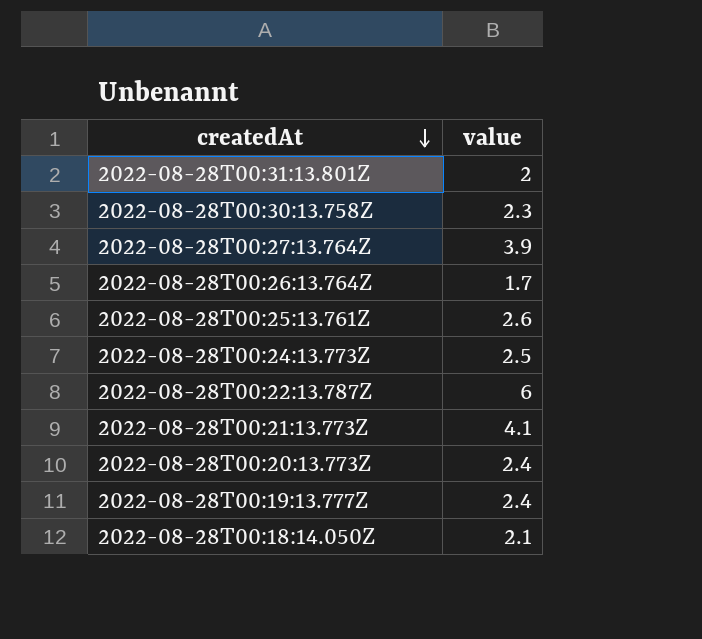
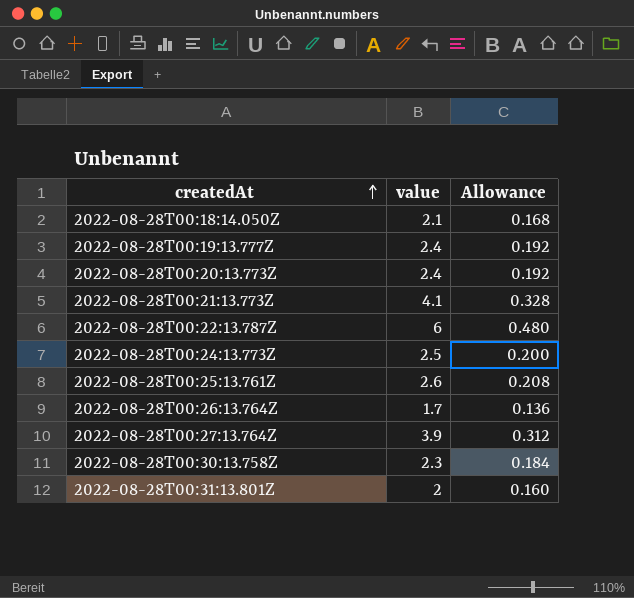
row order: createdAt descending -> createdAt ascending
column Allowance | formula: none -> [value] * 0.08

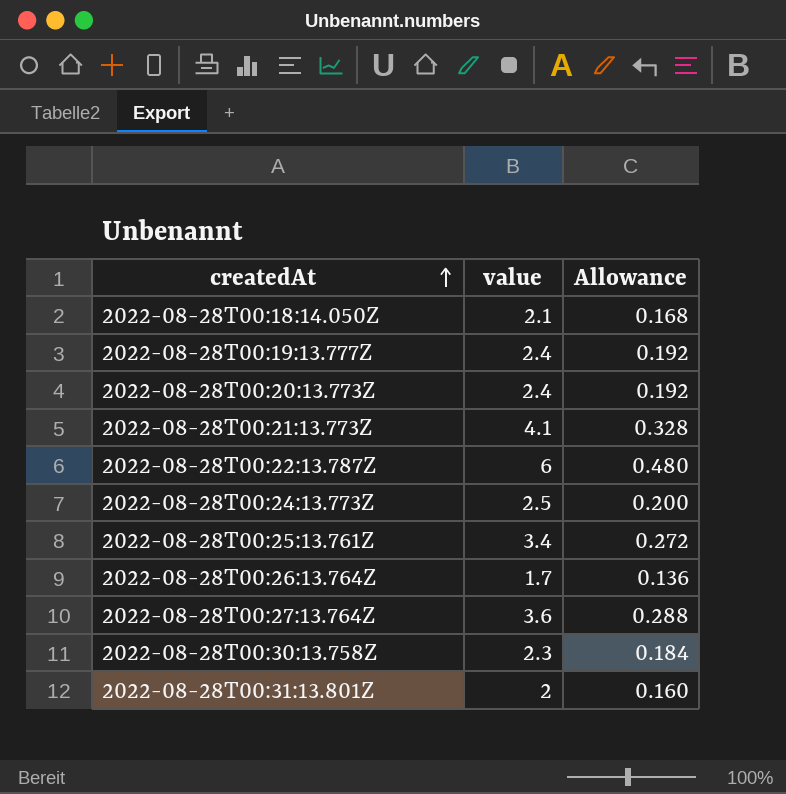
2022-08-28T00:25:13.761Z | value: 2.6 -> 3.4
2022-08-28T00:25:13.761Z | Allowance: 0.208 -> 0.272
2022-08-28T00:27:13.764Z | value: 3.9 -> 3.6
2022-08-28T00:27:13.764Z | Allowance: 0.312 -> 0.288

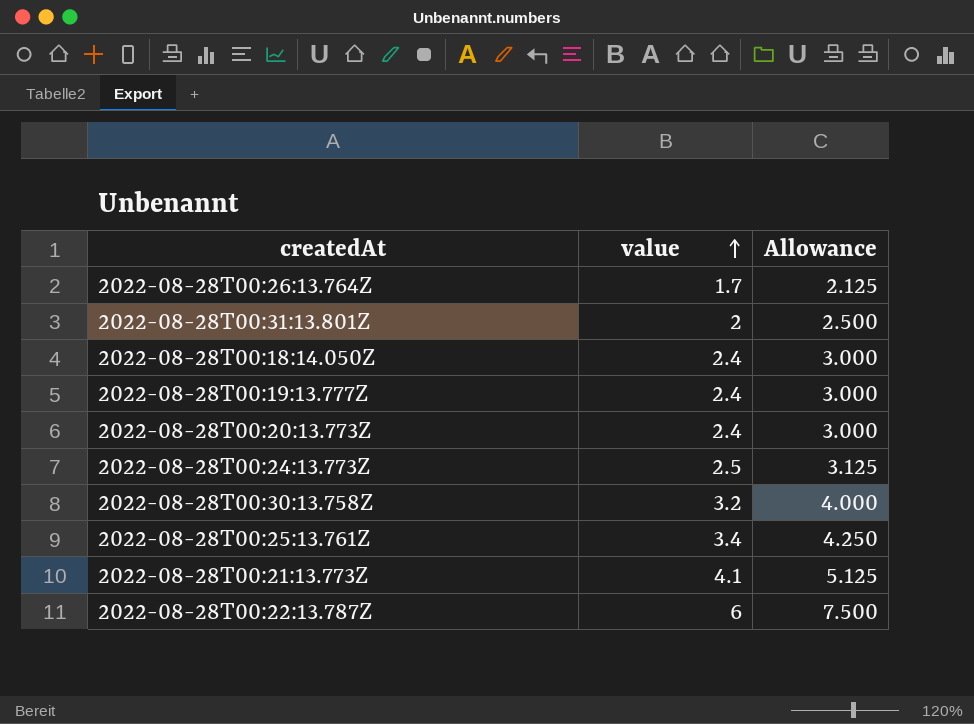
row order: createdAt ascending -> value ascending
column Allowance | formula: [value] * 0.08 -> [value] * 1.25
row 2022-08-28T00:27:13.764Z: 3.6 | 0.288 -> none
2022-08-28T00:18:14.050Z | value: 2.1 -> 2.4
2022-08-28T00:30:13.758Z | value: 2.3 -> 3.2

